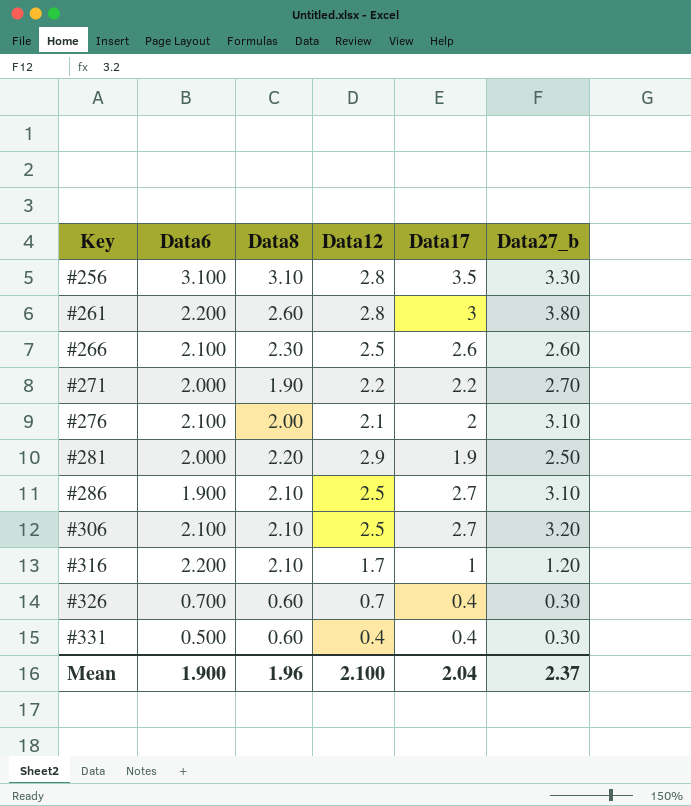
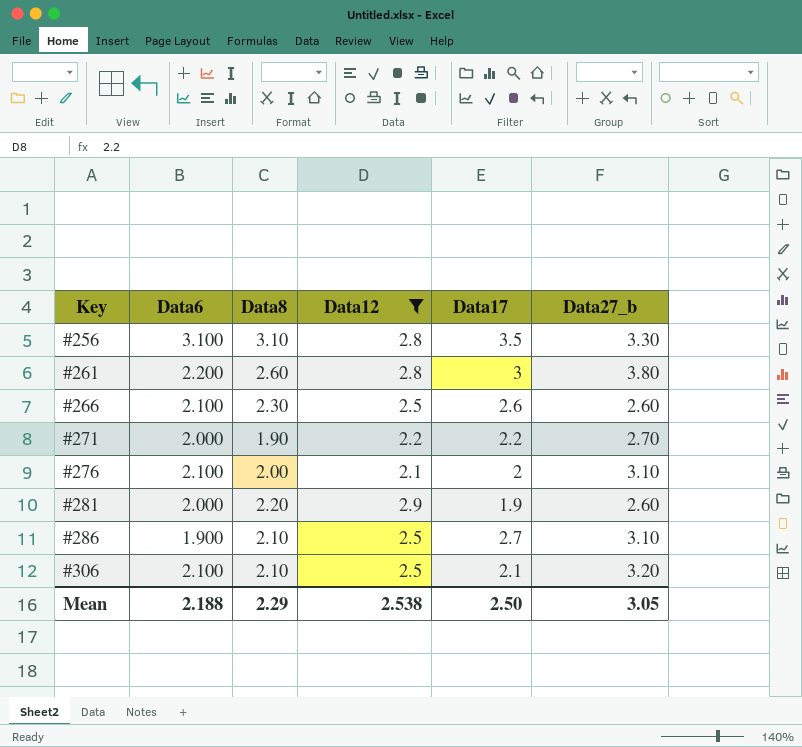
filter: none -> Data12 >= 2.1
#281 | Data27_b: 2.50 -> 2.60
#306 | Data17: 2.7 -> 2.1
Mean | Data6: 1.900 -> 2.188
Mean | Data8: 1.96 -> 2.29
Mean | Data12: 2.100 -> 2.538
Mean | Data17: 2.04 -> 2.50
Mean | Data27_b: 2.37 -> 3.05

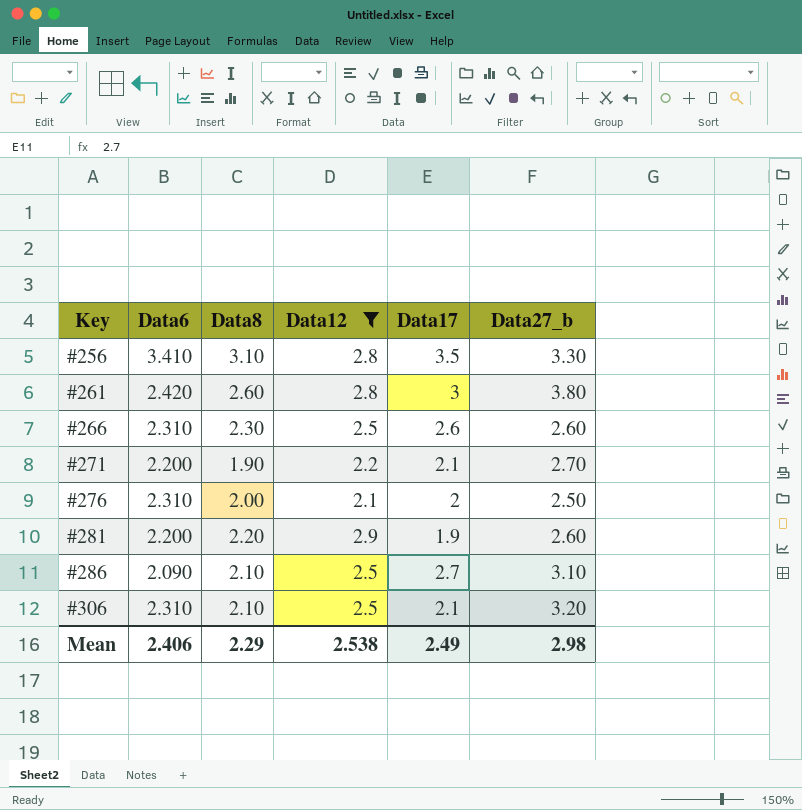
#256 | Data6: 3.100 -> 3.410
#261 | Data6: 2.200 -> 2.420
#266 | Data6: 2.100 -> 2.310
#271 | Data6: 2.000 -> 2.200
#271 | Data17: 2.2 -> 2.1
#276 | Data6: 2.100 -> 2.310
#276 | Data27_b: 3.10 -> 2.50
#281 | Data6: 2.000 -> 2.200
#286 | Data6: 1.900 -> 2.090
#306 | Data6: 2.100 -> 2.310
Mean | Data6: 2.188 -> 2.406
Mean | Data17: 2.50 -> 2.49
Mean | Data27_b: 3.05 -> 2.98

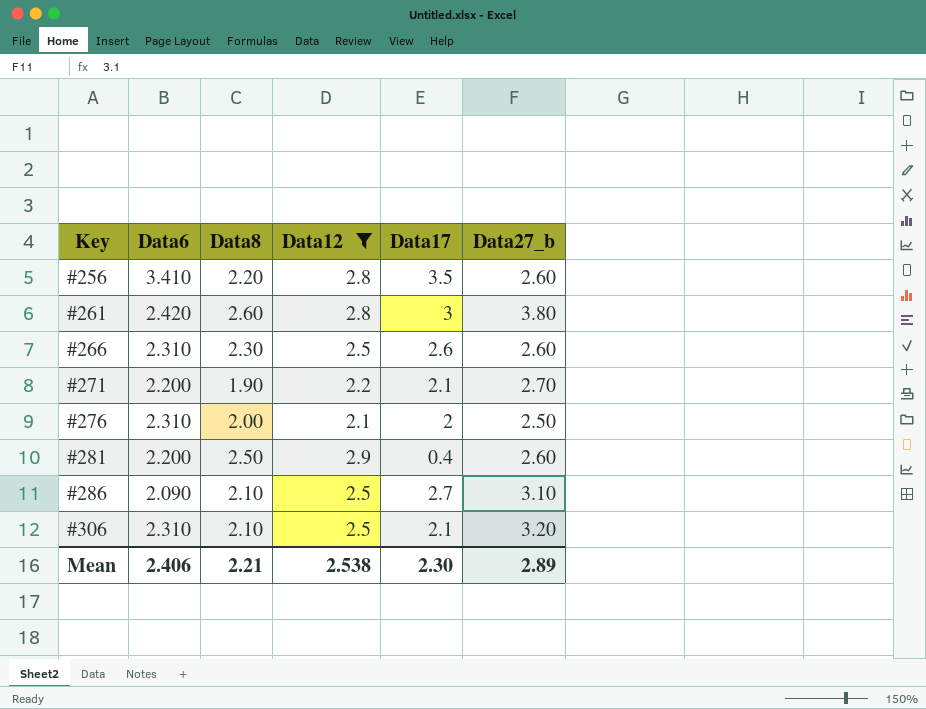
#256 | Data8: 3.10 -> 2.20
#256 | Data27_b: 3.30 -> 2.60
#281 | Data8: 2.20 -> 2.50
#281 | Data17: 1.9 -> 0.4
Mean | Data8: 2.29 -> 2.21
Mean | Data17: 2.49 -> 2.30
Mean | Data27_b: 2.98 -> 2.89

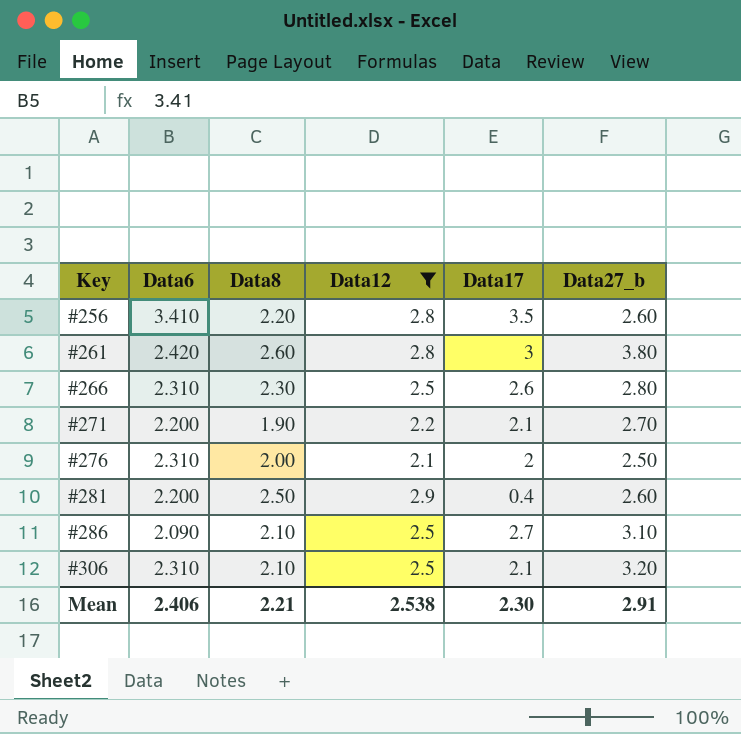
#266 | Data27_b: 2.60 -> 2.80
Mean | Data27_b: 2.89 -> 2.91

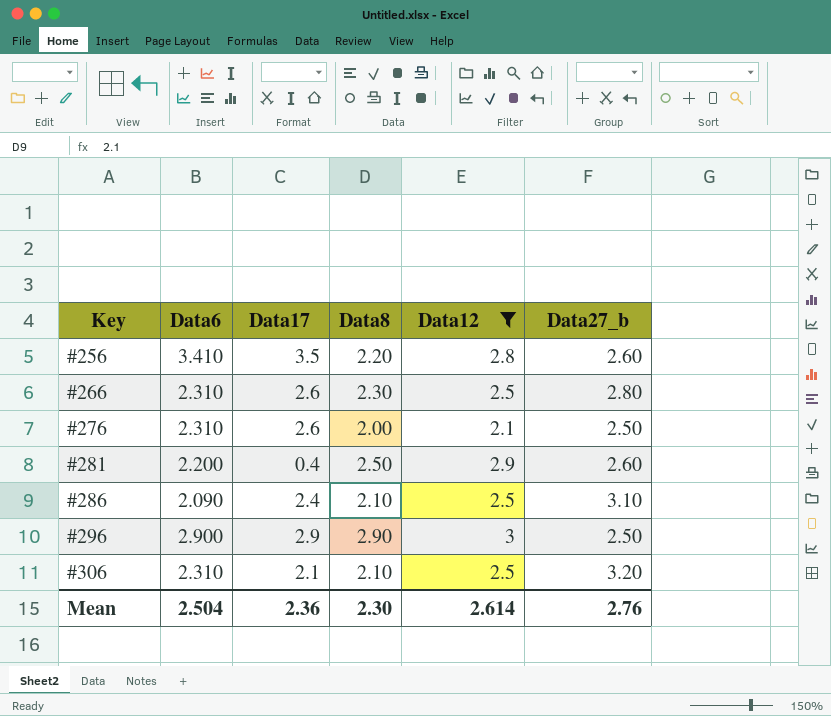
column Data17 | position: 5 -> 3
row #261: 2.420 | 2.60 | 2.8 | 3 | 3.80 -> none
row #271: 2.200 | 1.90 | 2.2 | 2.1 | 2.70 -> none
#276 | Data17: 2 -> 2.6
#286 | Data17: 2.7 -> 2.4
row #296: none -> 2.900 | 2.9 | 2.90 | 3 | 2.50
Mean | Data6: 2.406 -> 2.504
Mean | Data17: 2.30 -> 2.36
Mean | Data8: 2.21 -> 2.30
Mean | Data12: 2.538 -> 2.614
Mean | Data27_b: 2.91 -> 2.76

